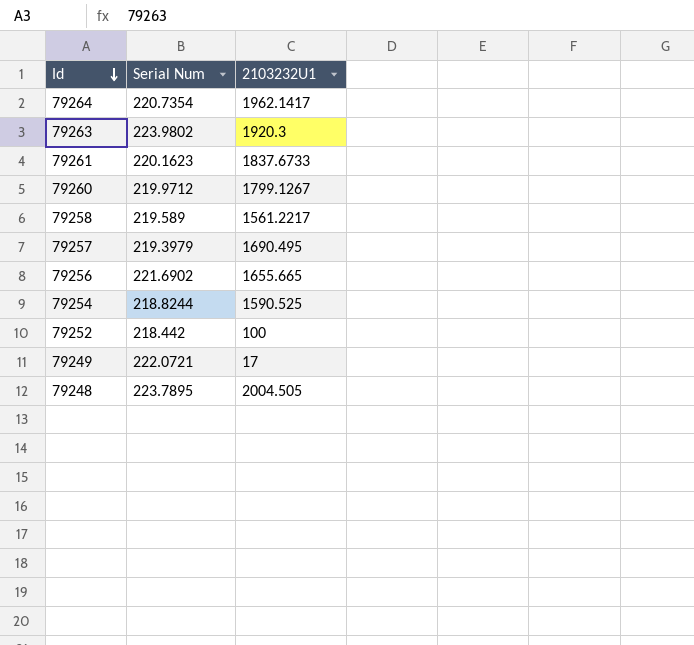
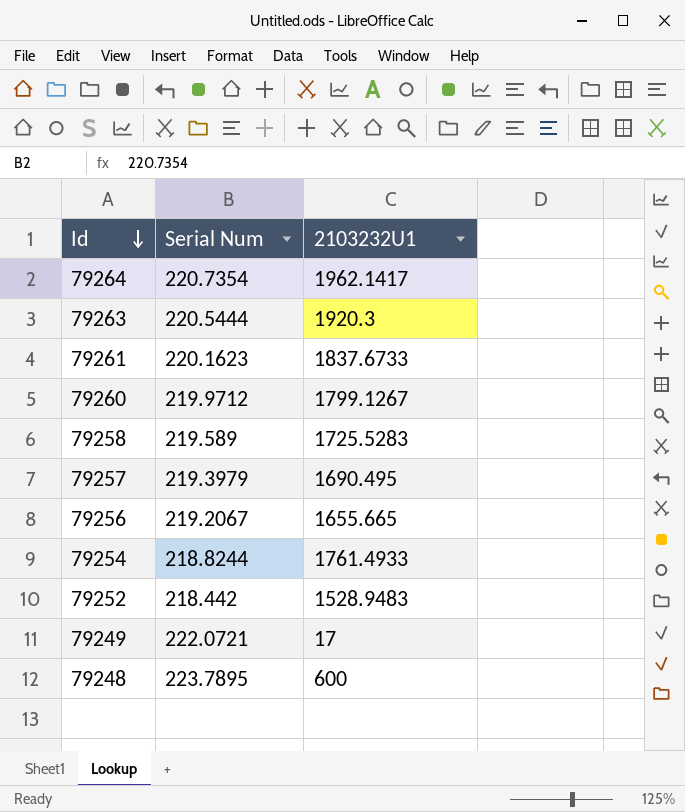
79263 | Serial Num: 223.9802 -> 220.5444
79258 | 2103232U1: 1561.2217 -> 1725.5283
79256 | Serial Num: 221.6902 -> 219.2067
79254 | 2103232U1: 1590.525 -> 1761.4933
79252 | 2103232U1: 100 -> 1528.9483
79248 | 2103232U1: 2004.505 -> 600

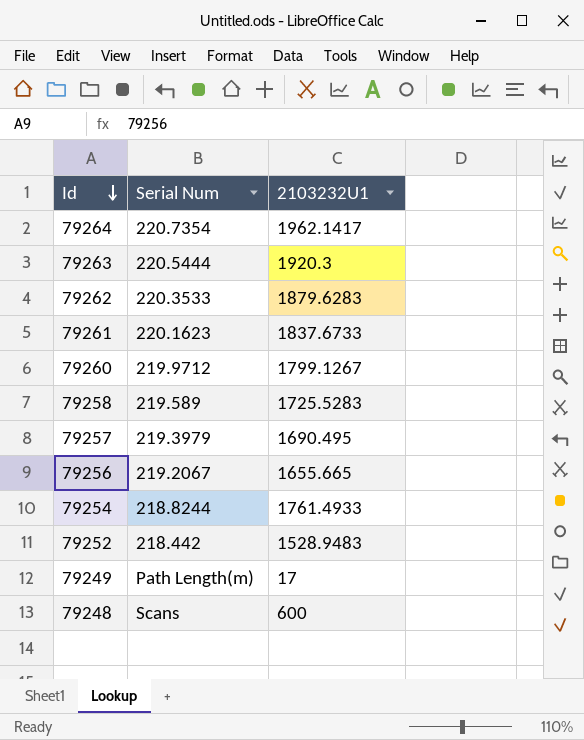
row 79262: none -> 220.3533 | 1879.6283
79249 | Serial Num: 222.0721 -> Path Length(m)
79248 | Serial Num: 223.7895 -> Scans

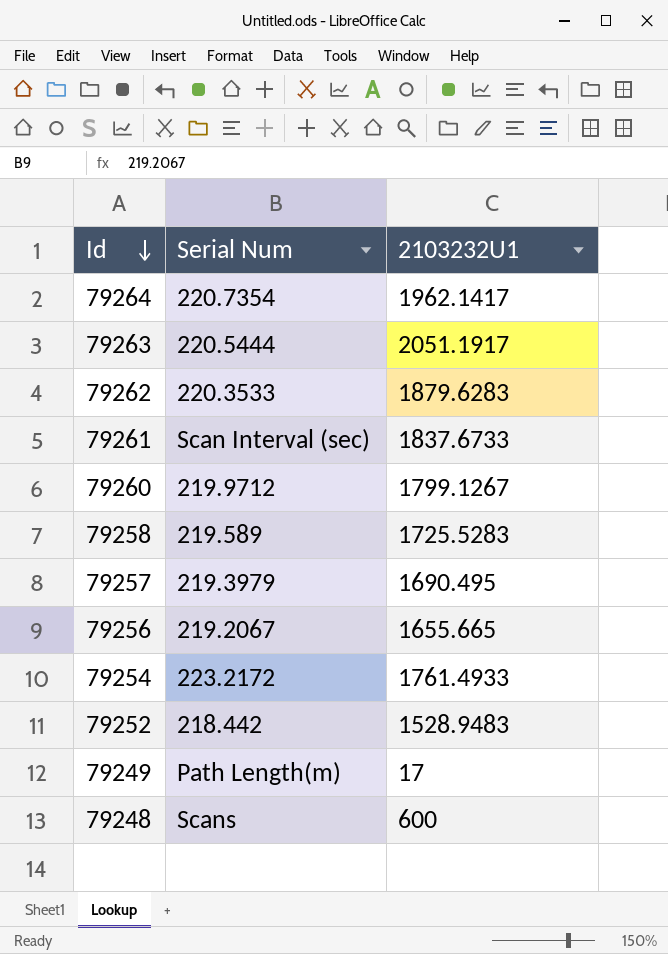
79263 | 2103232U1: 1920.3 -> 2051.1917
79261 | Serial Num: 220.1623 -> Scan Interval (sec)
79254 | Serial Num: 218.8244 -> 223.2172

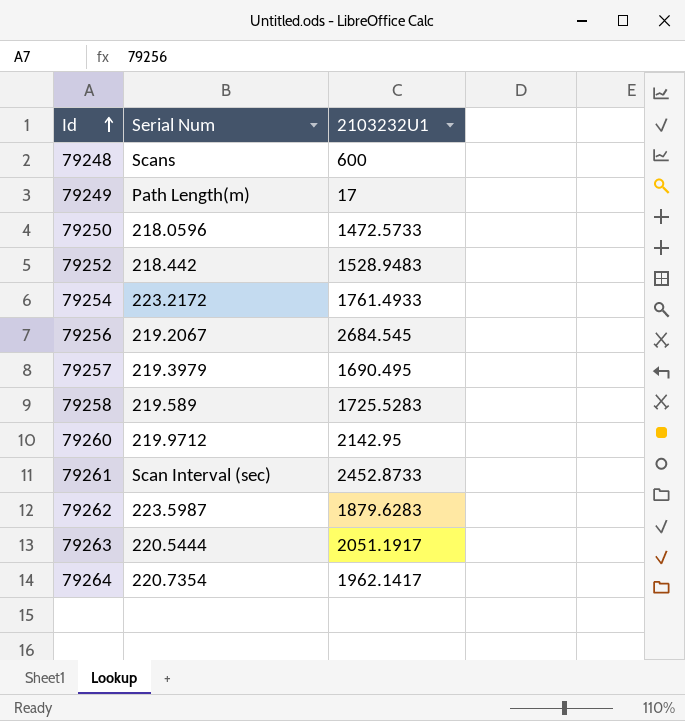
row order: Id descending -> Id ascending
row 79250: none -> 218.0596 | 1472.5733
79256 | 2103232U1: 1655.665 -> 2684.545
79260 | 2103232U1: 1799.1267 -> 2142.95
79261 | 2103232U1: 1837.6733 -> 2452.8733
79262 | Serial Num: 220.3533 -> 223.5987

